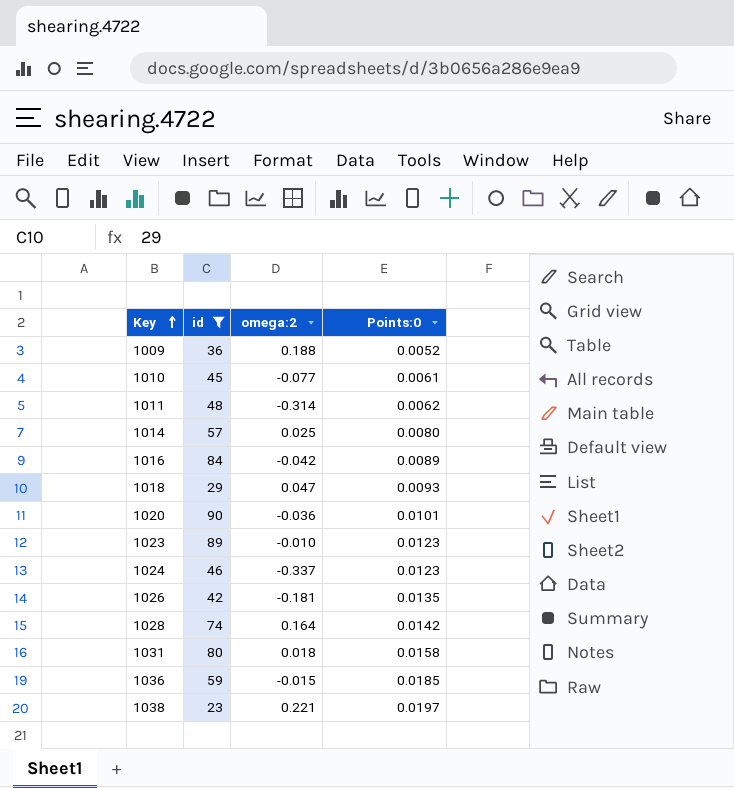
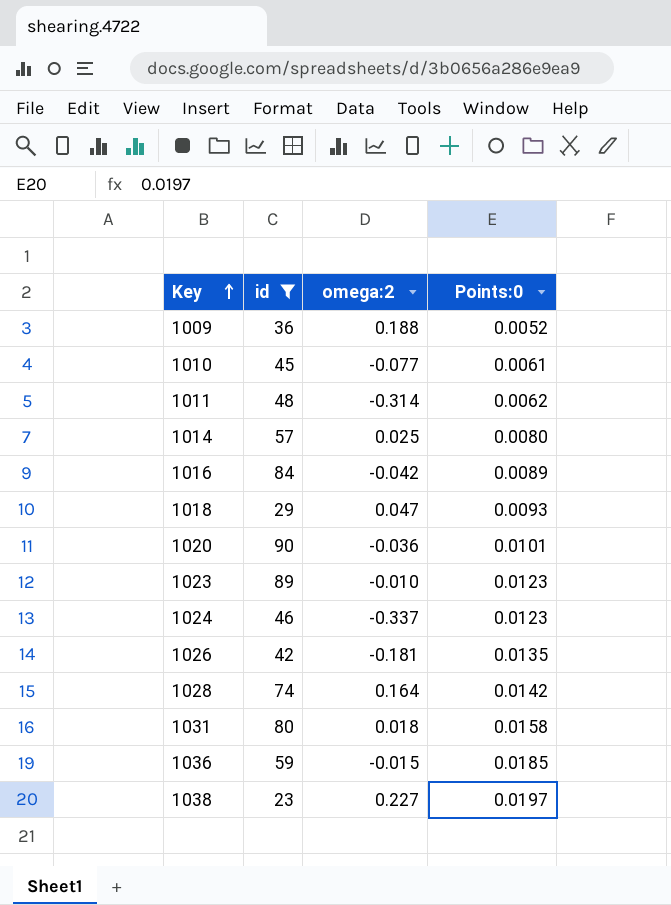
1038 | omega:2: 0.221 -> 0.227

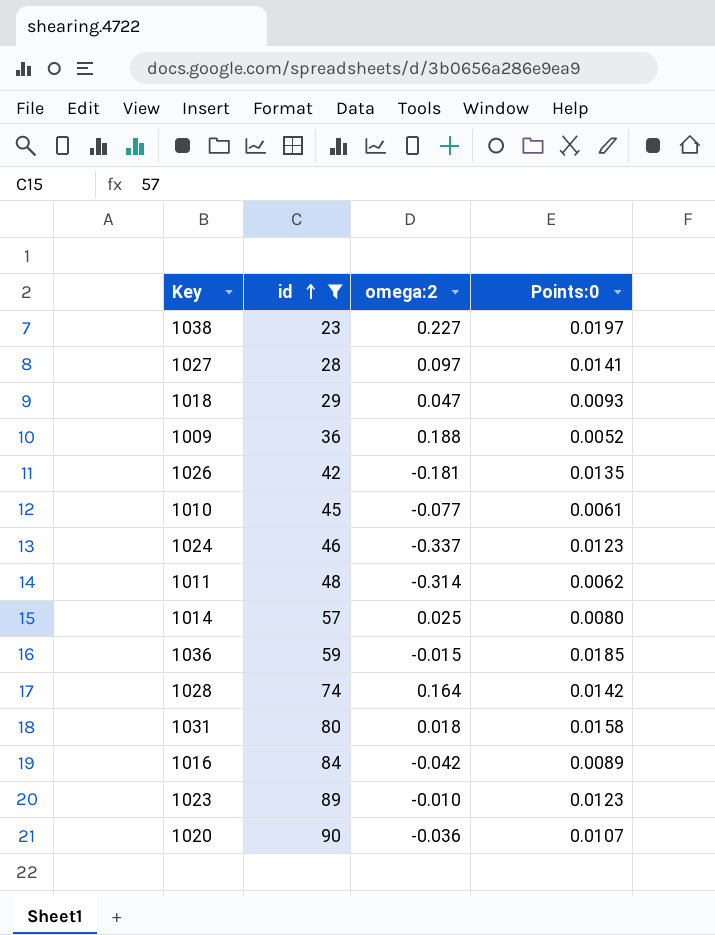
row order: Key ascending -> id ascending
row 1027: none -> 28 | 0.097 | 0.0141
1020 | Points:0: 0.0101 -> 0.0107

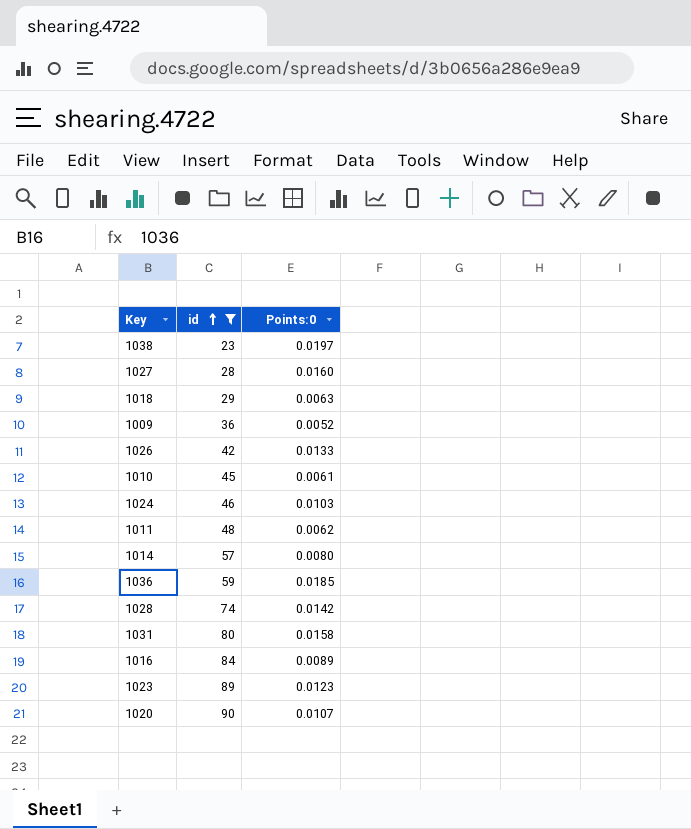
column omega:2 | position: 3 -> none
1027 | Points:0: 0.0141 -> 0.0160
1018 | Points:0: 0.0093 -> 0.0063
1026 | Points:0: 0.0135 -> 0.0133
1024 | Points:0: 0.0123 -> 0.0103

